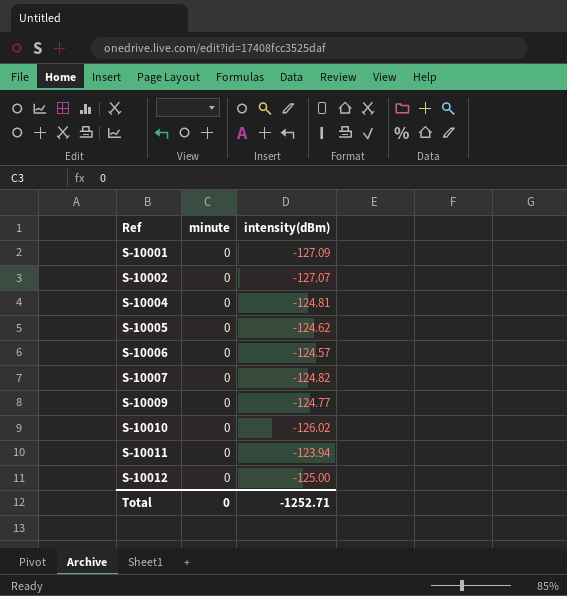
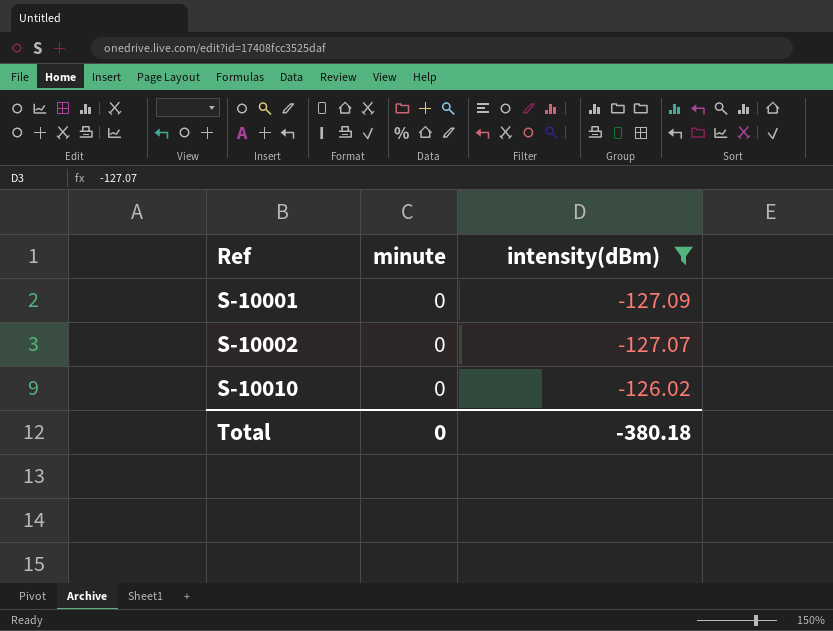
filter: none -> intensity(dBm) <= -126.02
Total | intensity(dBm): -1252.71 -> -380.18

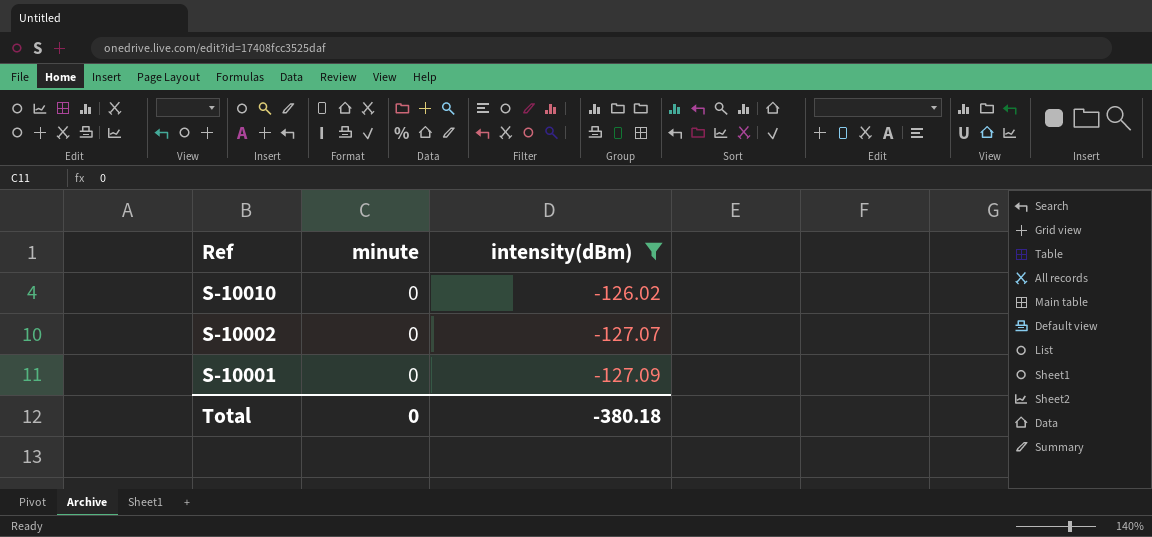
row order: Ref ascending -> Ref descending

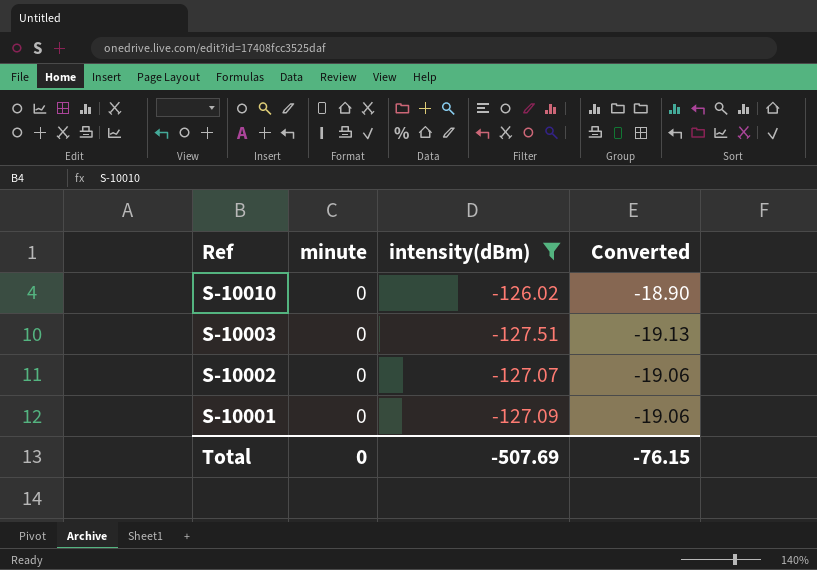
column Converted | formula: none -> [intensity(dBm)] * 0.15
row S-10003: none -> 0 | -127.51 | -19.13
Total | intensity(dBm): -380.18 -> -507.69

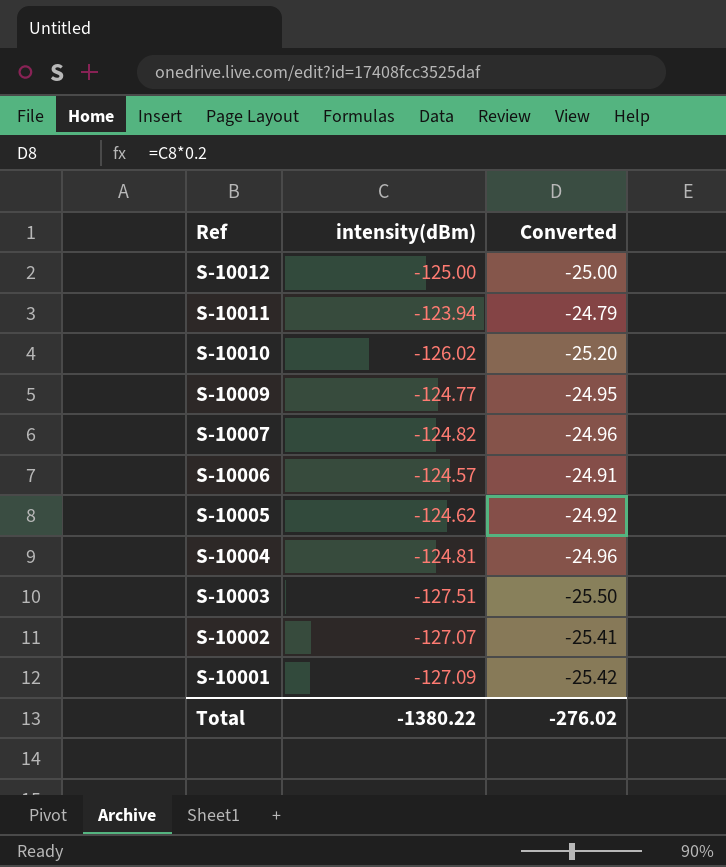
filter: intensity(dBm) <= -126.02 -> none
column minute | position: 2 -> none
column Converted | formula: [intensity(dBm)] * 0.15 -> [intensity(dBm)] * 0.2
Total | intensity(dBm): -507.69 -> -1380.22
Total | Converted: -76.15 -> -276.02

